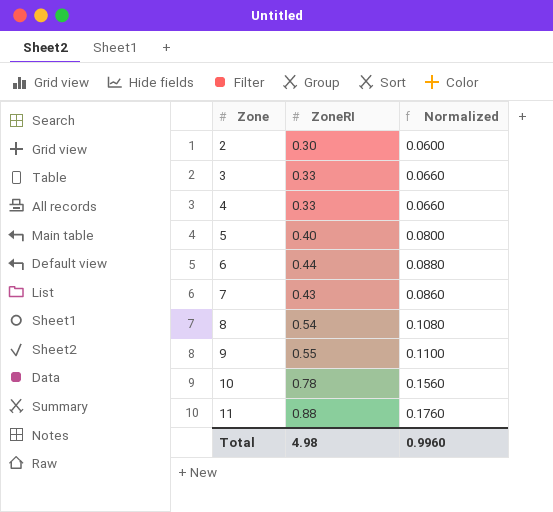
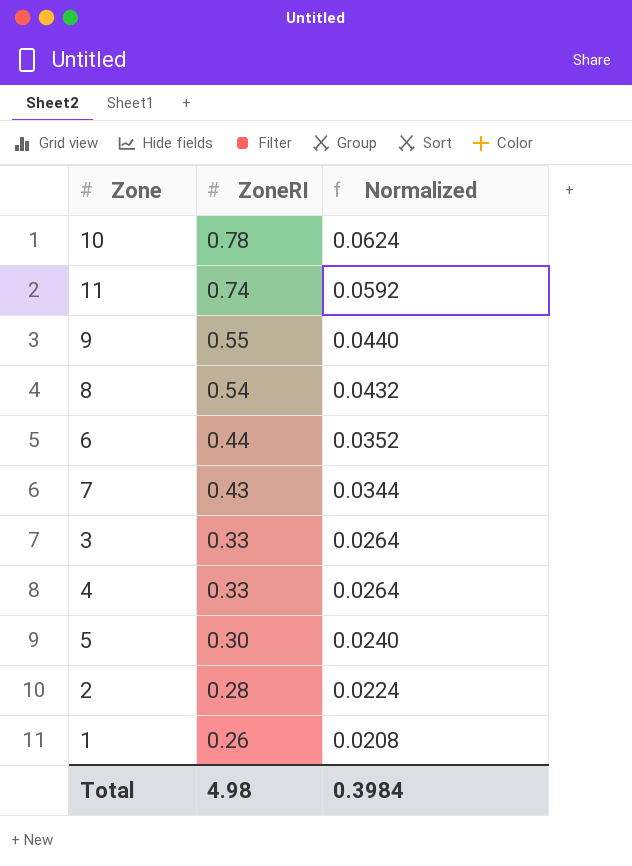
row order: Zone ascending -> ZoneRI descending
column Normalized | formula: [ZoneRI] * 0.2 -> [ZoneRI] * 0.08
11 | ZoneRI: 0.88 -> 0.74
5 | ZoneRI: 0.40 -> 0.30
2 | ZoneRI: 0.30 -> 0.28
row 1: none -> 0.26 | 0.0208
Total | Normalized: 0.9960 -> 0.3984

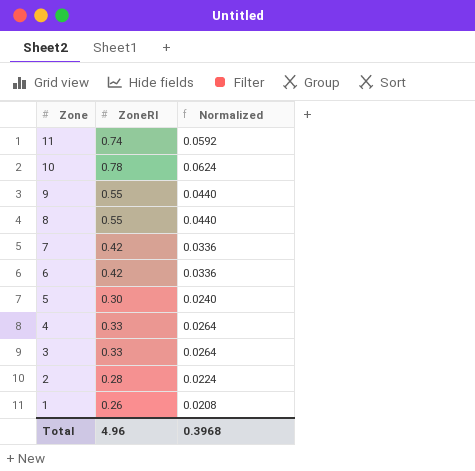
row order: ZoneRI descending -> Zone descending
8 | ZoneRI: 0.54 -> 0.55
8 | Normalized: 0.0432 -> 0.0440
7 | ZoneRI: 0.43 -> 0.42
7 | Normalized: 0.0344 -> 0.0336
6 | ZoneRI: 0.44 -> 0.42
6 | Normalized: 0.0352 -> 0.0336
Total | ZoneRI: 4.98 -> 4.96
Total | Normalized: 0.3984 -> 0.3968

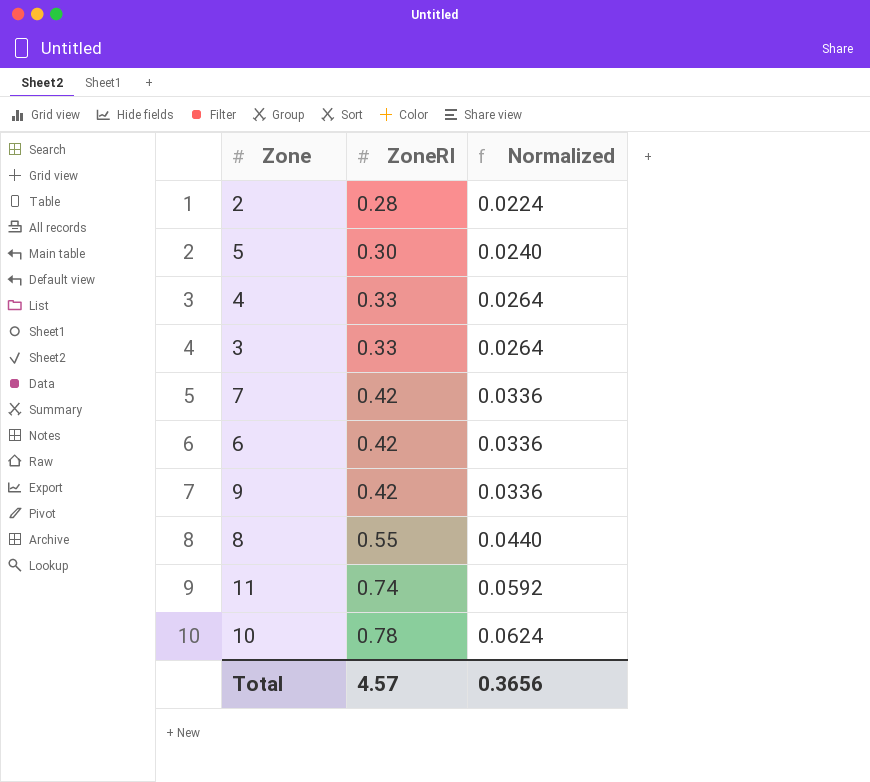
row order: Zone descending -> ZoneRI ascending
row 1: 0.26 | 0.0208 -> none
9 | ZoneRI: 0.55 -> 0.42
9 | Normalized: 0.0440 -> 0.0336
Total | ZoneRI: 4.96 -> 4.57
Total | Normalized: 0.3968 -> 0.3656

